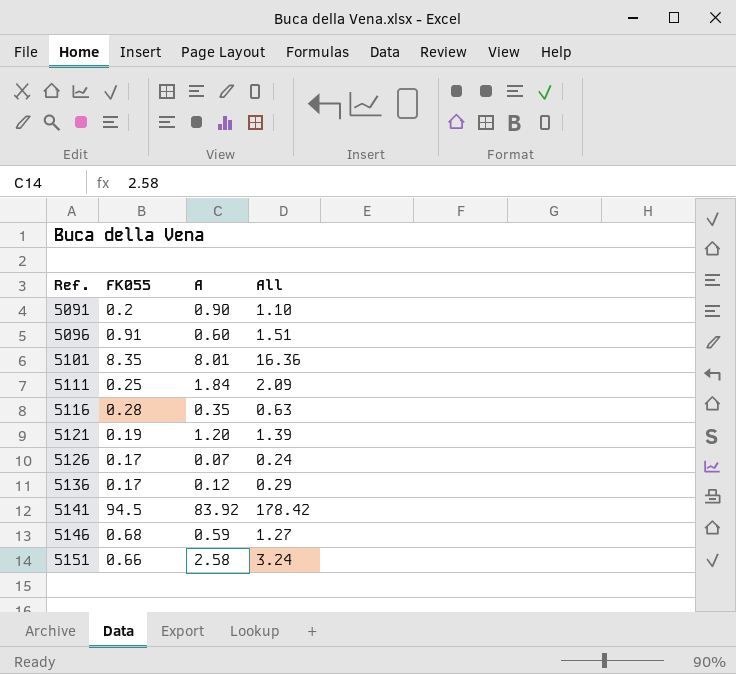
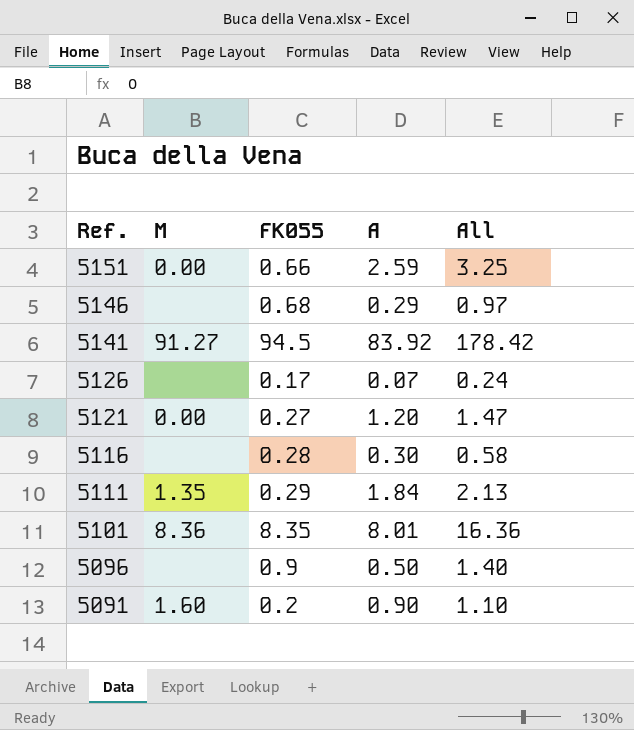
row order: Ref. ascending -> Ref. descending
column M | position: none -> 2
row 5136: 0.17 | 0.12 | 0.29 -> none
5151 | A: 2.58 -> 2.59
5151 | All: 3.24 -> 3.25
5146 | A: 0.59 -> 0.29
5146 | All: 1.27 -> 0.97
5121 | FK055: 0.19 -> 0.27
5121 | All: 1.39 -> 1.47
5116 | A: 0.35 -> 0.30
5116 | All: 0.63 -> 0.58
5111 | FK055: 0.25 -> 0.29
5111 | All: 2.09 -> 2.13
5096 | FK055: 0.91 -> 0.9
5096 | A: 0.60 -> 0.50
5096 | All: 1.51 -> 1.40

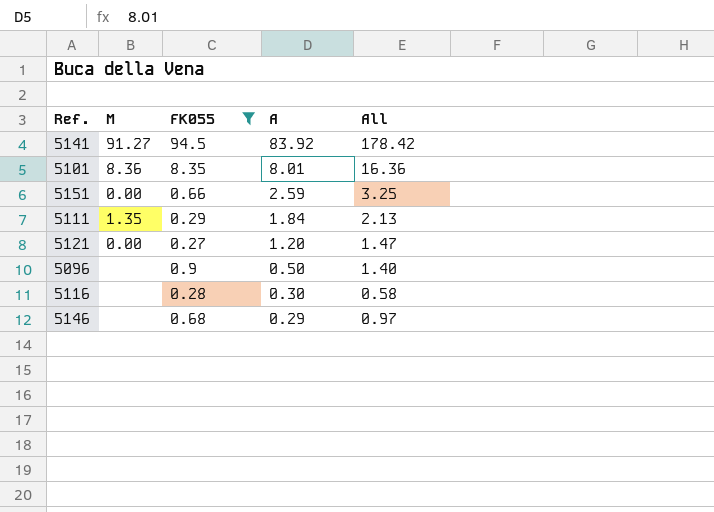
filter: none -> FK055 >= 0.27
row order: Ref. descending -> A descending

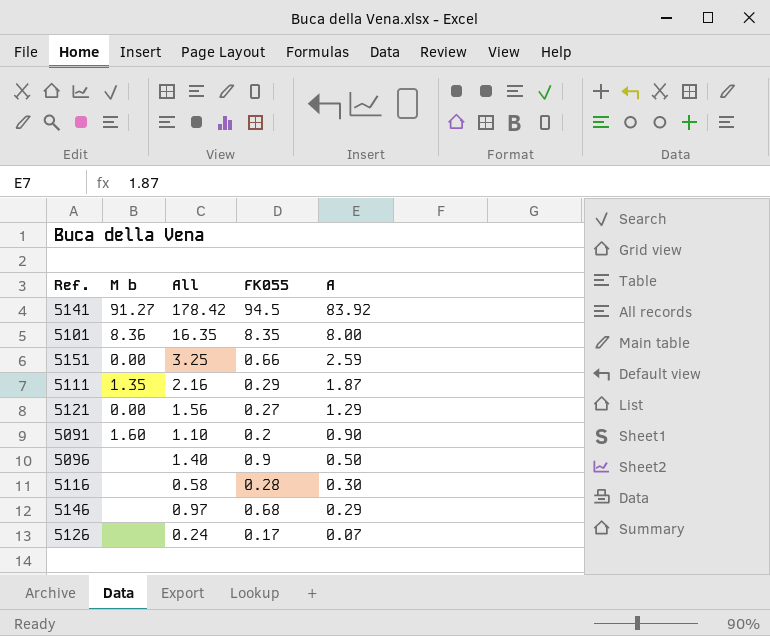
filter: FK055 >= 0.27 -> none
column name: M -> M b
column All | position: 5 -> 3
5101 | All: 16.36 -> 16.35
5101 | A: 8.01 -> 8.00
5111 | All: 2.13 -> 2.16
5111 | A: 1.84 -> 1.87
5121 | All: 1.47 -> 1.56
5121 | A: 1.20 -> 1.29

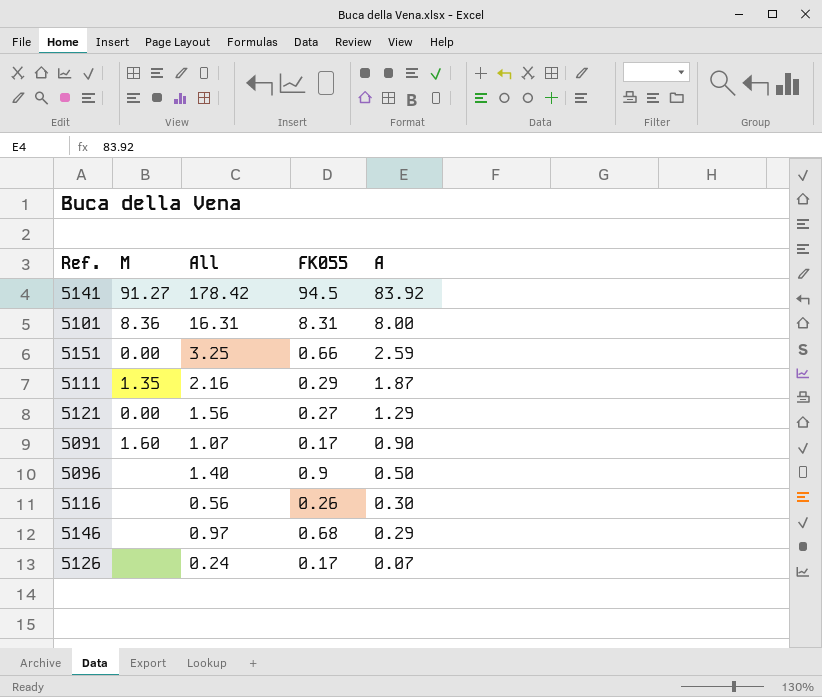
column name: M b -> M
5101 | All: 16.35 -> 16.31
5101 | FK055: 8.35 -> 8.31
5091 | All: 1.10 -> 1.07
5091 | FK055: 0.2 -> 0.17
5116 | All: 0.58 -> 0.56
5116 | FK055: 0.28 -> 0.26

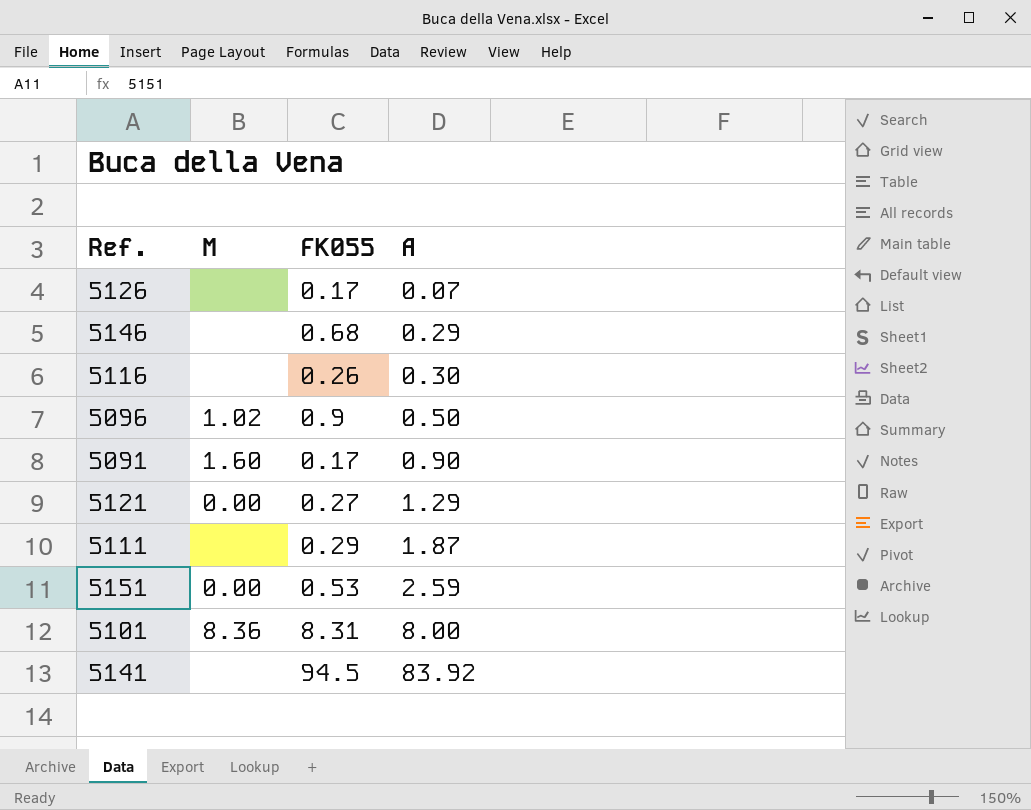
row order: A descending -> A ascending
column All | formula: [FK055] + [A] -> none
5096 | M: none -> 1.02
5111 | M: 1.35 -> none
5151 | FK055: 0.66 -> 0.53
5141 | M: 91.27 -> none

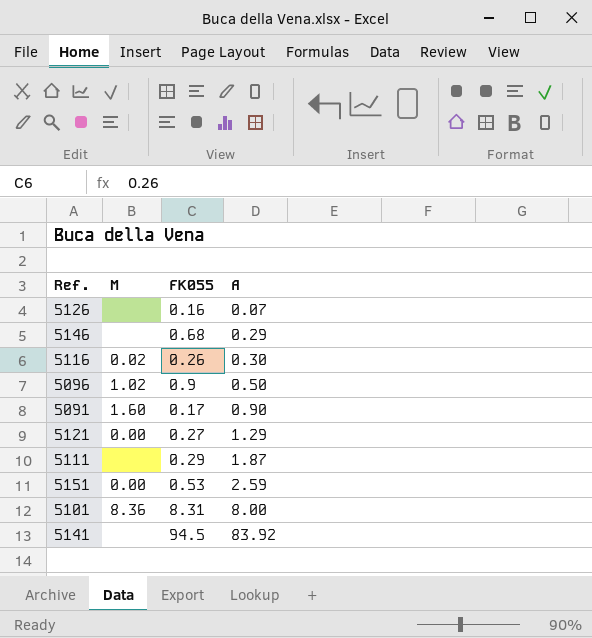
5126 | FK055: 0.17 -> 0.16
5116 | M: none -> 0.02

